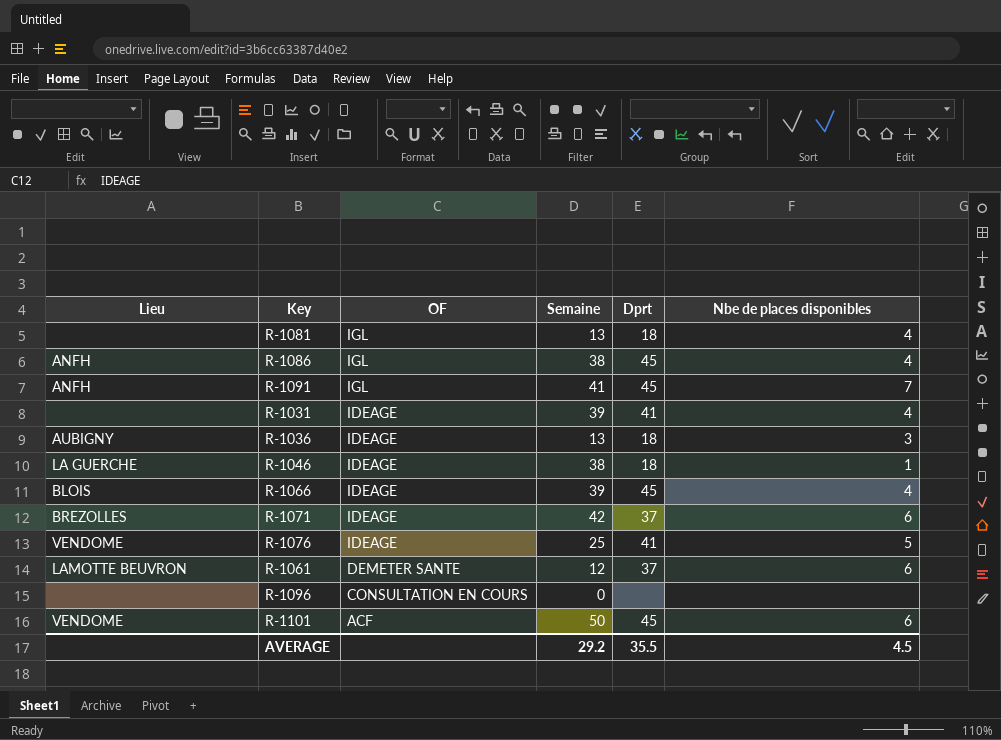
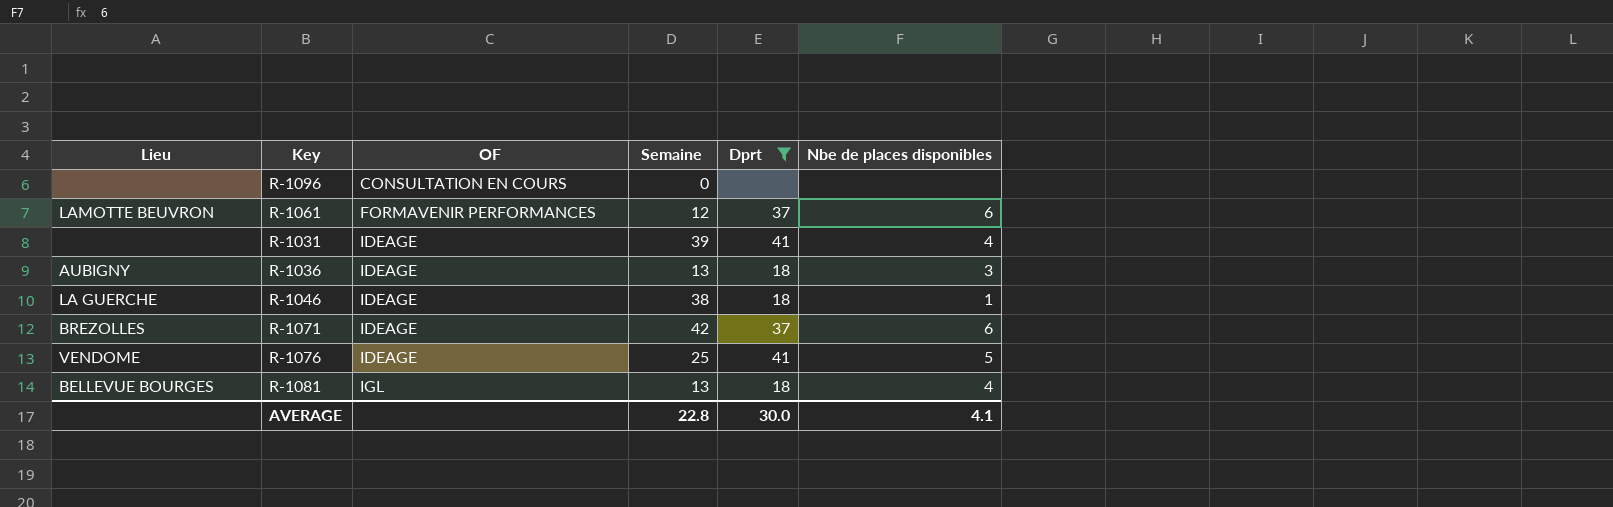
filter: none -> Dprt != 45
row order: OF descending -> OF ascending
R-1061 | OF: DEMETER SANTE -> FORMAVENIR PERFORMANCES
R-1081 | Lieu: none -> BELLEVUE BOURGES
AVERAGE | Semaine: 29.2 -> 22.8
AVERAGE | Dprt: 35.5 -> 30.0
AVERAGE | Nbe de places disponibles: 4.5 -> 4.1

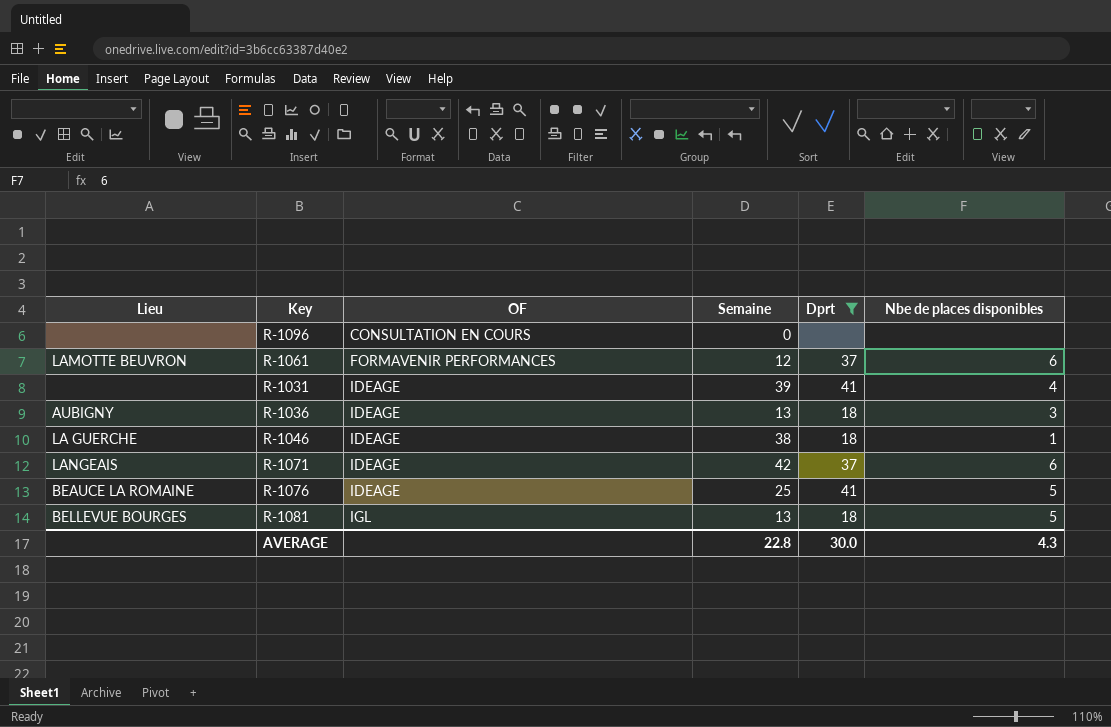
R-1071 | Lieu: BREZOLLES -> LANGEAIS
R-1076 | Lieu: VENDOME -> BEAUCE LA ROMAINE
R-1081 | Nbe de places disponibles: 4 -> 5
AVERAGE | Nbe de places disponibles: 4.1 -> 4.3

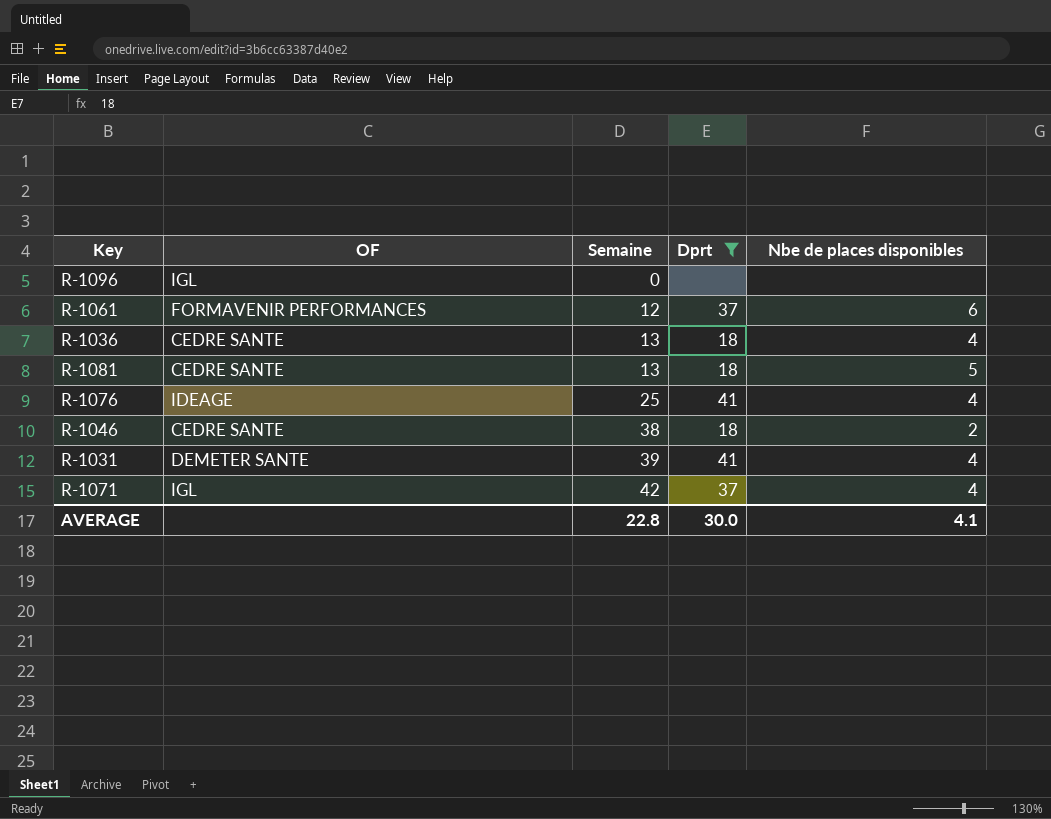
row order: OF ascending -> Semaine ascending
column Lieu | position: 1 -> none
R-1096 | OF: CONSULTATION EN COURS -> IGL
R-1036 | OF: IDEAGE -> CEDRE SANTE
R-1036 | Nbe de places disponibles: 3 -> 4
R-1081 | OF: IGL -> CEDRE SANTE
R-1076 | Nbe de places disponibles: 5 -> 4
R-1046 | OF: IDEAGE -> CEDRE SANTE
R-1046 | Nbe de places disponibles: 1 -> 2
R-1031 | OF: IDEAGE -> DEMETER SANTE
R-1071 | OF: IDEAGE -> IGL
R-1071 | Nbe de places disponibles: 6 -> 4
AVERAGE | Nbe de places disponibles: 4.3 -> 4.1

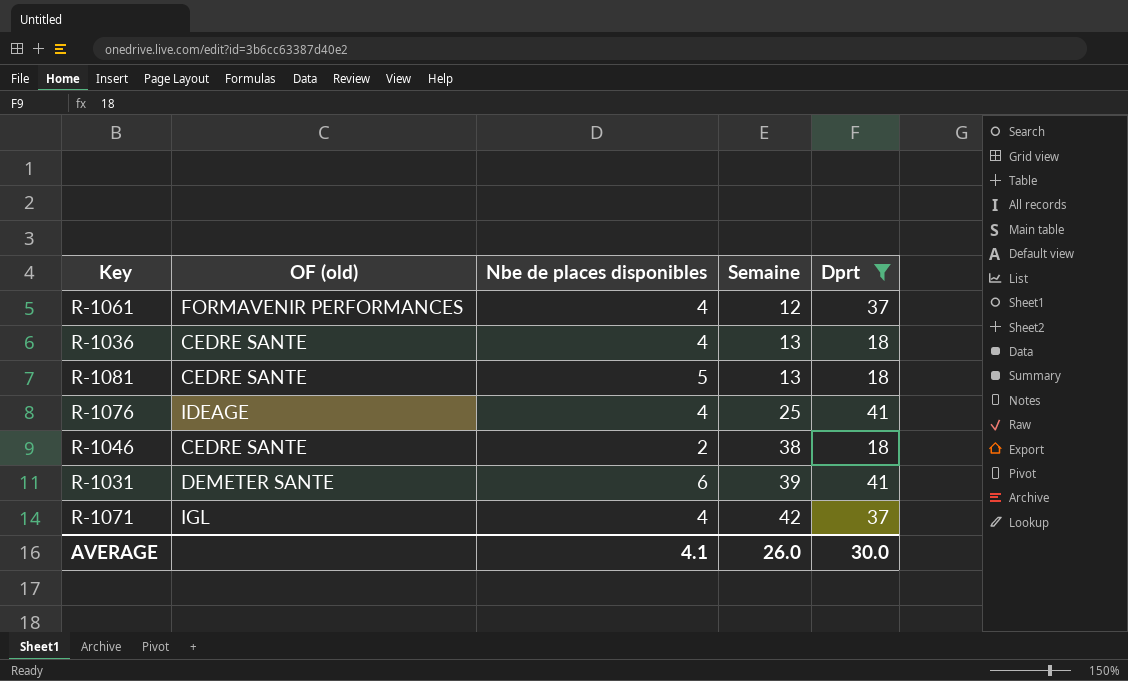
column name: OF -> OF (old)
column Nbe de places disponibles | position: 5 -> 3
row R-1096: IGL | 0 | none | none -> none
R-1061 | Nbe de places disponibles: 6 -> 4
R-1031 | Nbe de places disponibles: 4 -> 6
AVERAGE | Semaine: 22.8 -> 26.0

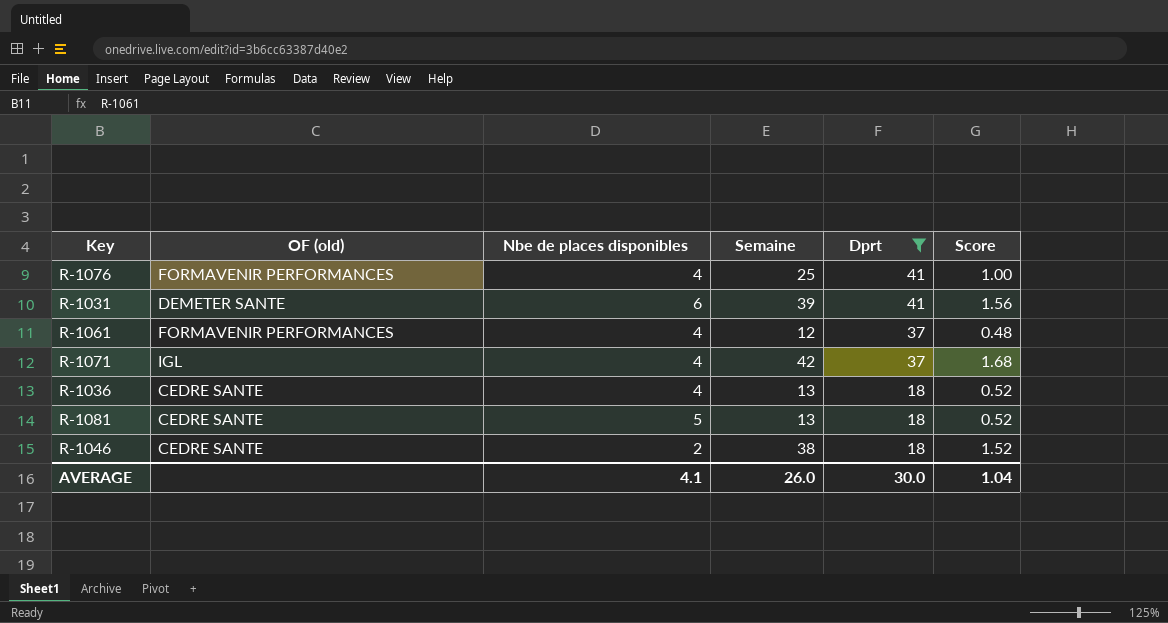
row order: Semaine ascending -> Dprt descending
column Score | formula: none -> [Semaine] * 0.04
R-1076 | OF (old): IDEAGE -> FORMAVENIR PERFORMANCES

